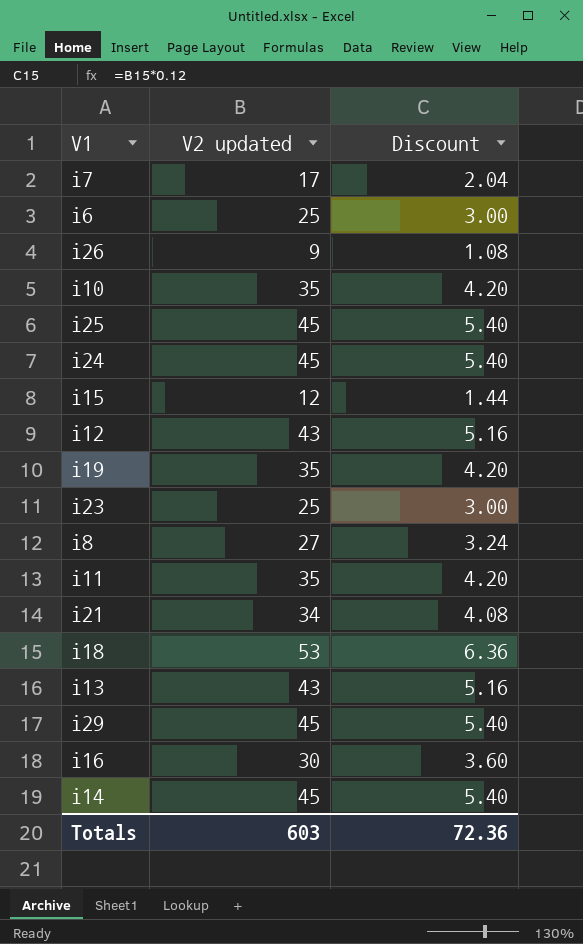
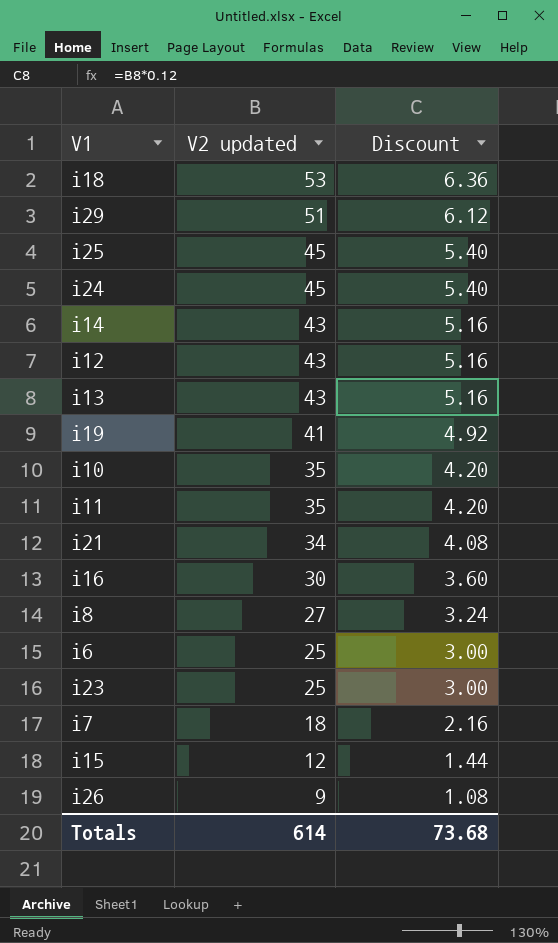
row order: none -> V2 updated descending
i29 | V2 updated: 45 -> 51
i29 | Discount: 5.40 -> 6.12
i14 | V2 updated: 45 -> 43
i14 | Discount: 5.40 -> 5.16
i19 | V2 updated: 35 -> 41
i19 | Discount: 4.20 -> 4.92
i7 | V2 updated: 17 -> 18
i7 | Discount: 2.04 -> 2.16
Totals | V2 updated: 603 -> 614
Totals | Discount: 72.36 -> 73.68

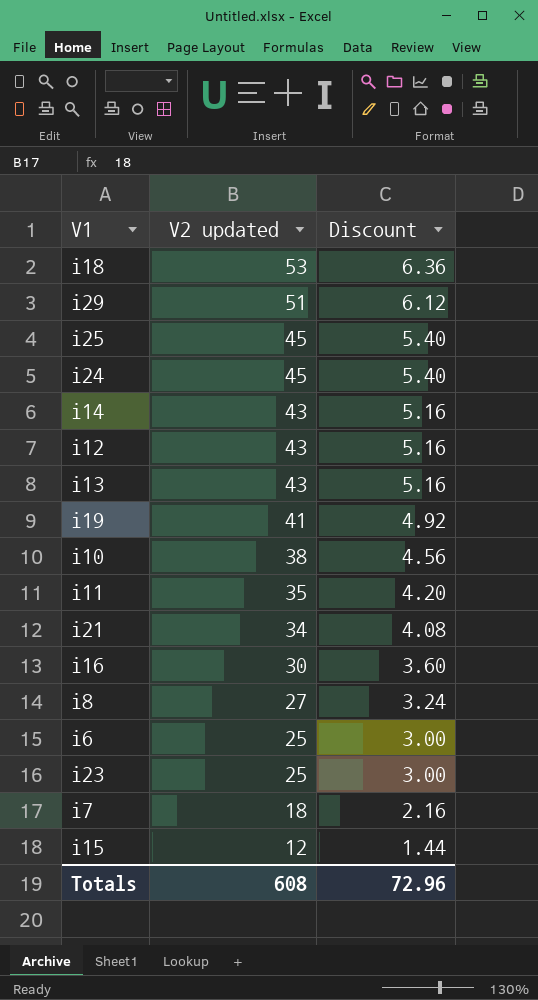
row i26: 9 | 1.08 -> none
i10 | V2 updated: 35 -> 38
i10 | Discount: 4.20 -> 4.56
Totals | V2 updated: 614 -> 608
Totals | Discount: 73.68 -> 72.96

